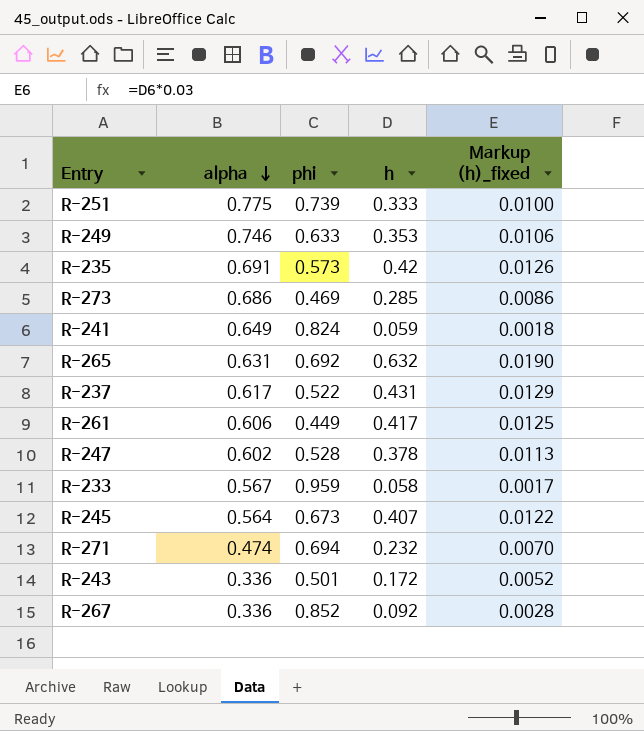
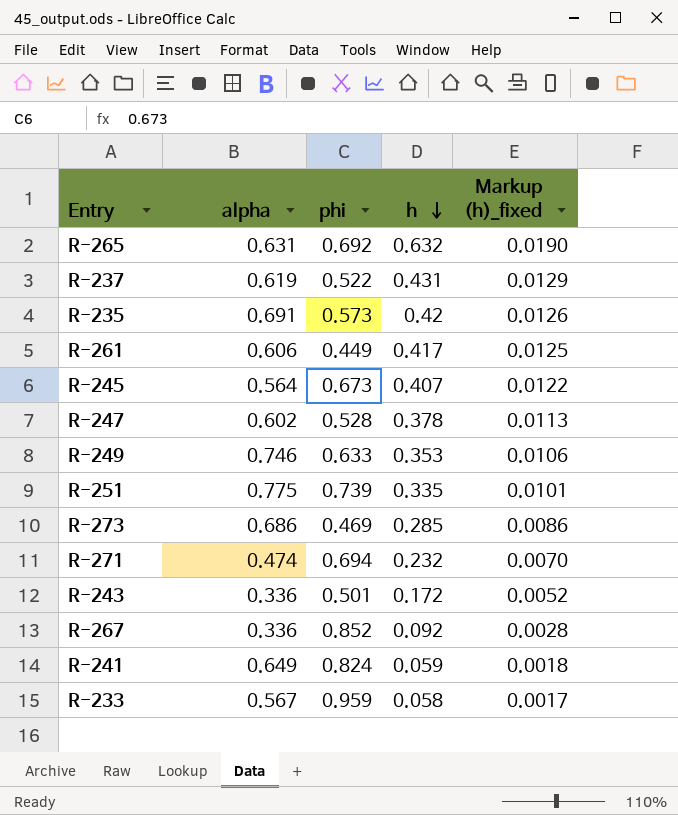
row order: alpha descending -> h descending
R-237 | alpha: 0.617 -> 0.619
R-251 | h: 0.333 -> 0.335
R-251 | Markup (h)_fixed: 0.0100 -> 0.0101

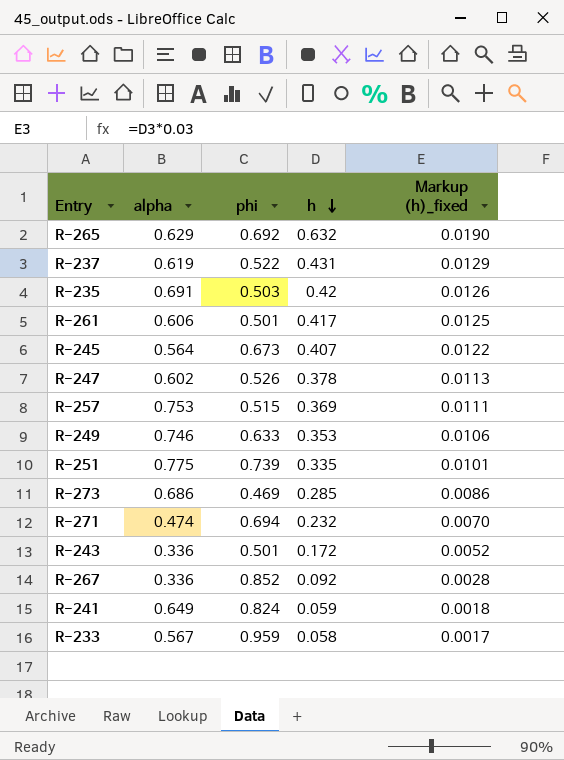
R-265 | alpha: 0.631 -> 0.629
R-235 | phi: 0.573 -> 0.503
R-261 | phi: 0.449 -> 0.501
R-247 | phi: 0.528 -> 0.526
row R-257: none -> 0.753 | 0.515 | 0.369 | 0.0111

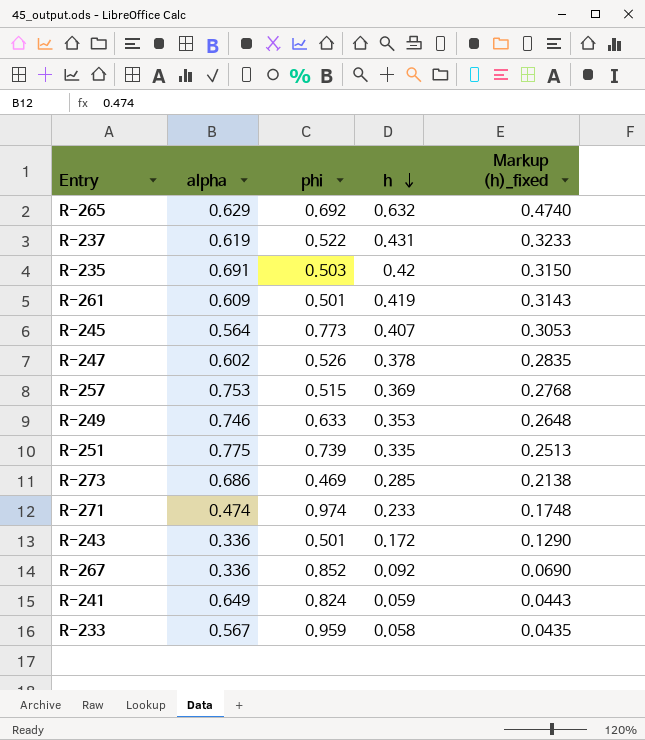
column Markup (h)_fixed | formula: [h] * 0.03 -> [h] * 0.75
R-261 | alpha: 0.606 -> 0.609
R-261 | h: 0.417 -> 0.419
R-245 | phi: 0.673 -> 0.773
R-271 | phi: 0.694 -> 0.974
R-271 | h: 0.232 -> 0.233

